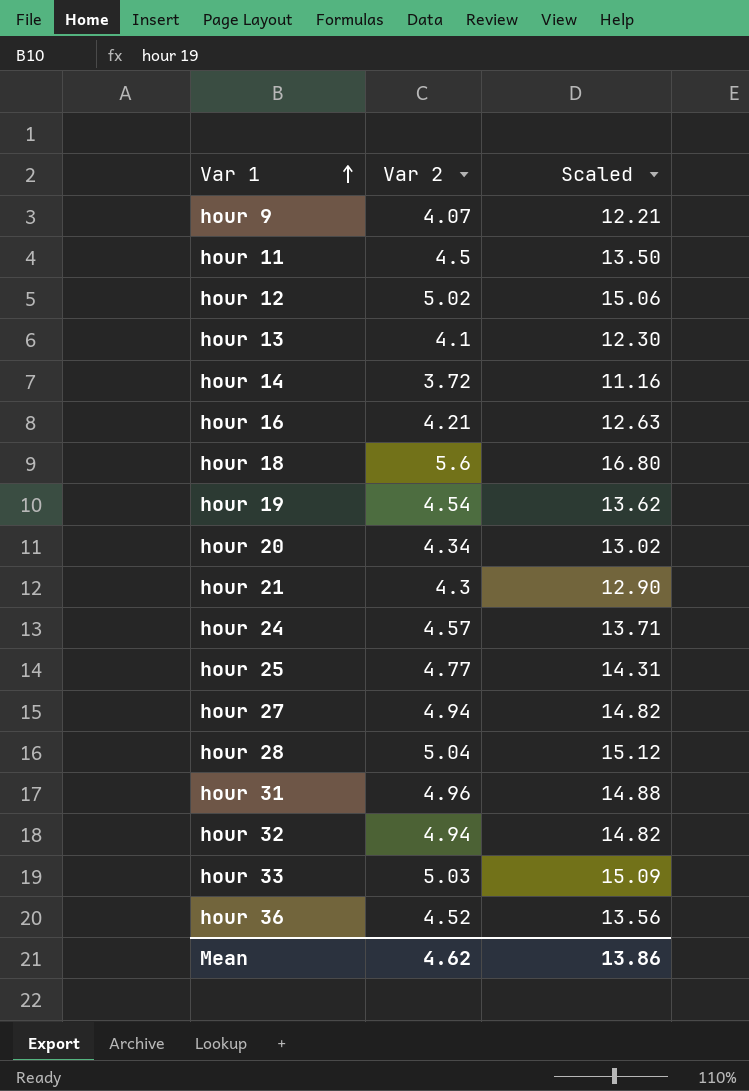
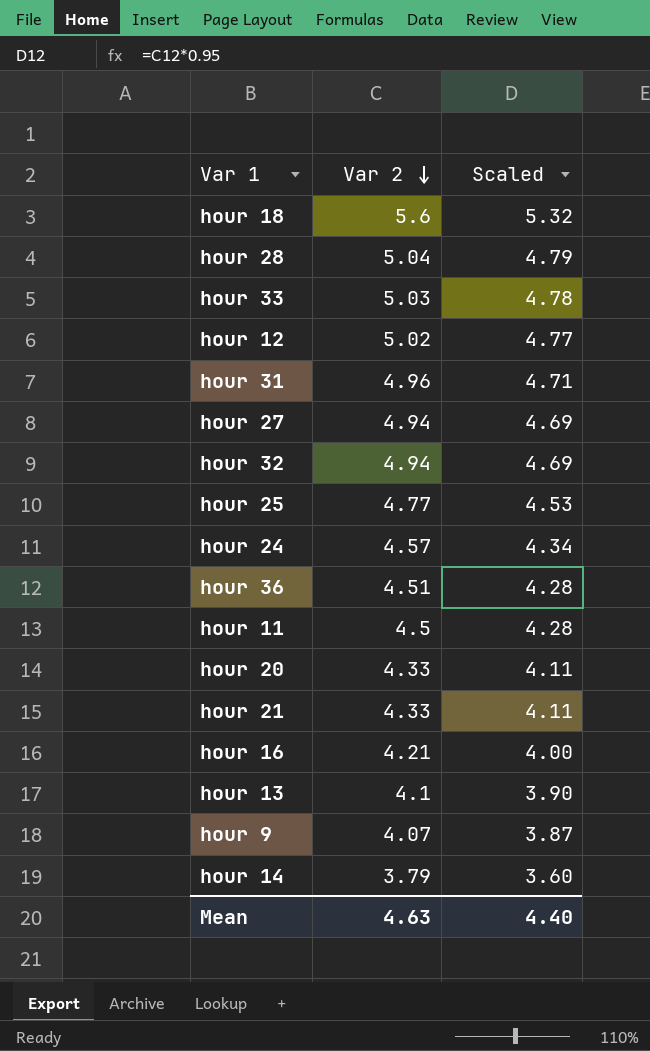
row order: Var 1 ascending -> Var 2 descending
column Scaled | formula: [Var 2] * 3 -> [Var 2] * 0.95
row hour 19: 4.54 | 13.62 -> none
hour 36 | Var 2: 4.52 -> 4.51
hour 20 | Var 2: 4.34 -> 4.33
hour 21 | Var 2: 4.3 -> 4.33
hour 14 | Var 2: 3.72 -> 3.79
Mean | Var 2: 4.62 -> 4.63
Mean | Scaled: 13.86 -> 4.40

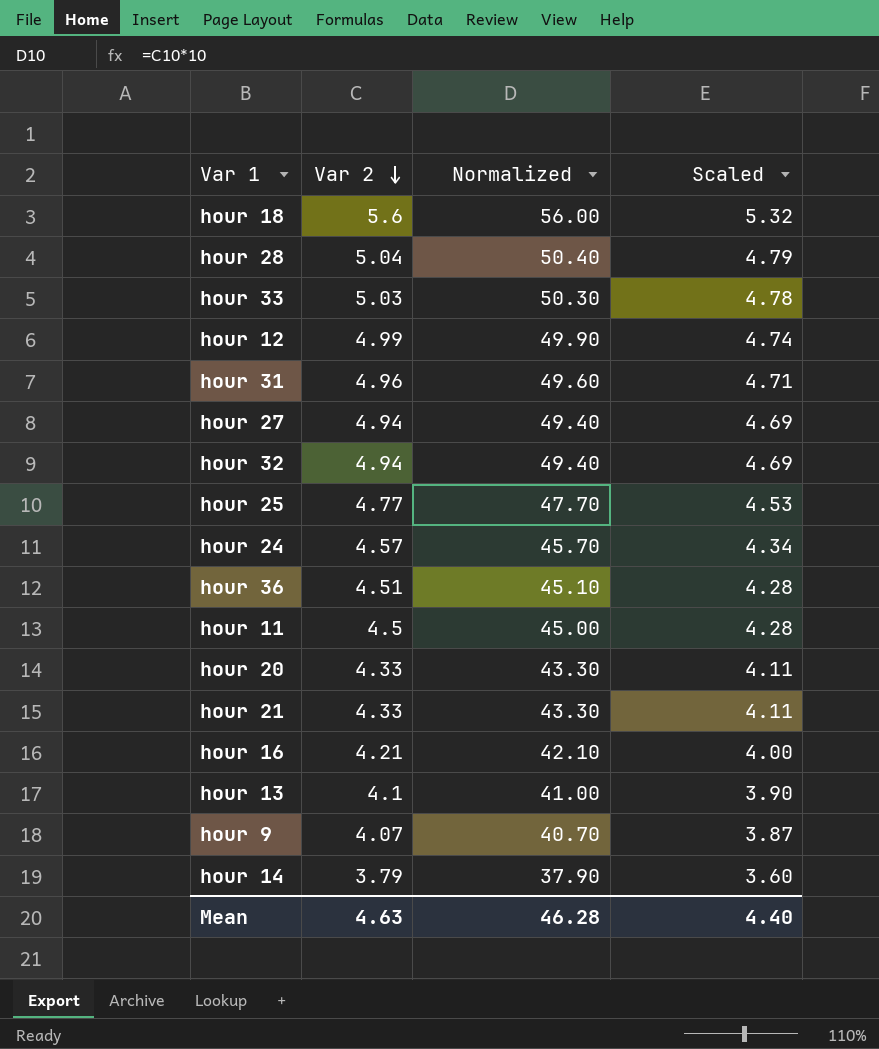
column Normalized | formula: none -> [Var 2] * 10
hour 12 | Var 2: 5.02 -> 4.99
hour 12 | Scaled: 4.77 -> 4.74

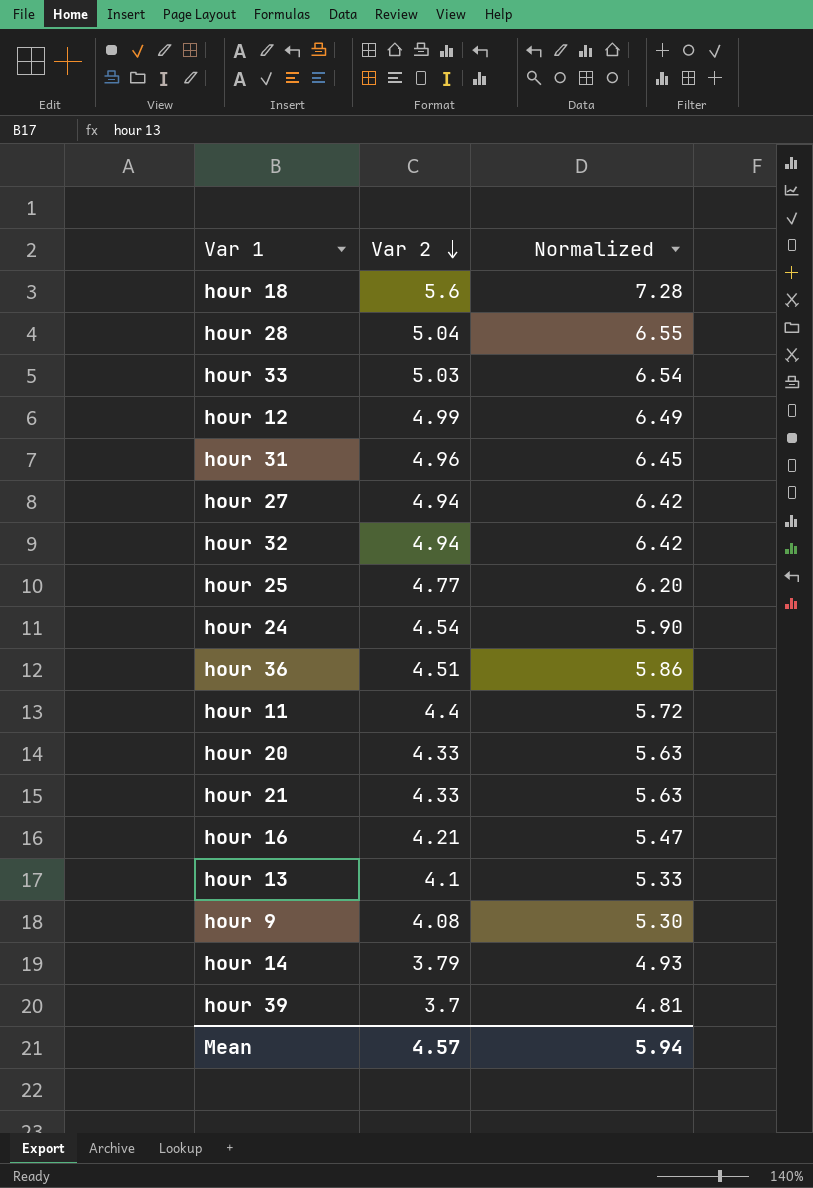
column Scaled | formula: [Var 2] * 0.95 -> none
column Normalized | formula: [Var 2] * 10 -> [Var 2] * 1.3
hour 24 | Var 2: 4.57 -> 4.54
hour 11 | Var 2: 4.5 -> 4.4
hour 9 | Var 2: 4.07 -> 4.08
row hour 39: none -> 3.7 | 4.81
Mean | Var 2: 4.63 -> 4.57
Mean | Normalized: 46.28 -> 5.94

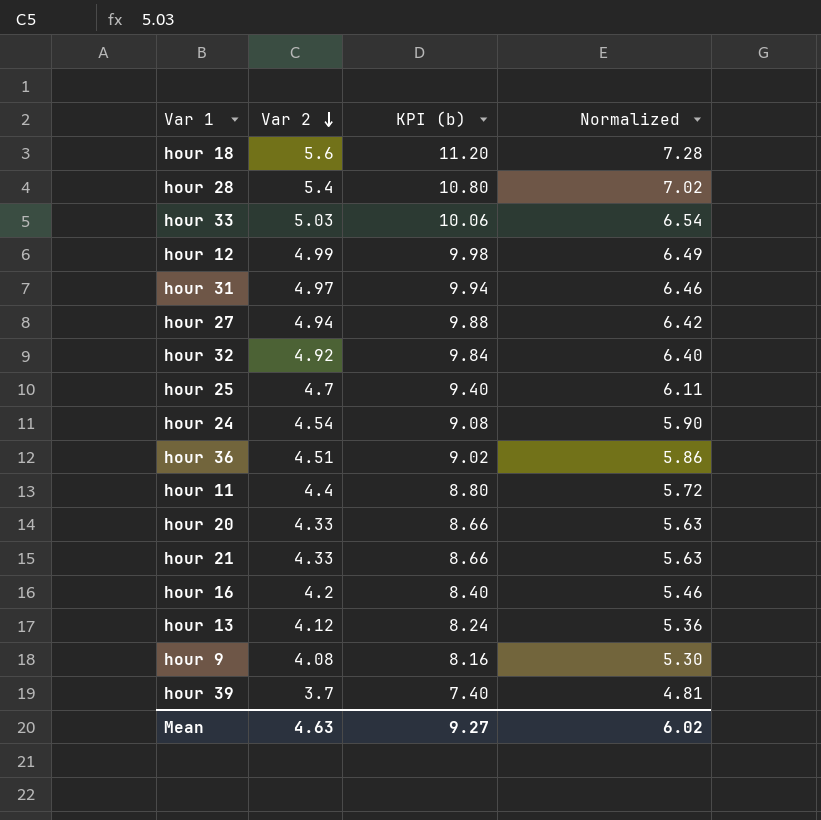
column KPI (b) | formula: none -> [Var 2] * 2
row hour 14: 3.79 | 4.93 -> none
hour 28 | Var 2: 5.04 -> 5.4
hour 28 | Normalized: 6.55 -> 7.02
hour 31 | Var 2: 4.96 -> 4.97
hour 31 | Normalized: 6.45 -> 6.46
hour 32 | Var 2: 4.94 -> 4.92
hour 32 | Normalized: 6.42 -> 6.40
hour 25 | Var 2: 4.77 -> 4.7
hour 25 | Normalized: 6.20 -> 6.11
hour 16 | Var 2: 4.21 -> 4.2
hour 16 | Normalized: 5.47 -> 5.46
hour 13 | Var 2: 4.1 -> 4.12
hour 13 | Normalized: 5.33 -> 5.36
Mean | Var 2: 4.57 -> 4.63
Mean | Normalized: 5.94 -> 6.02

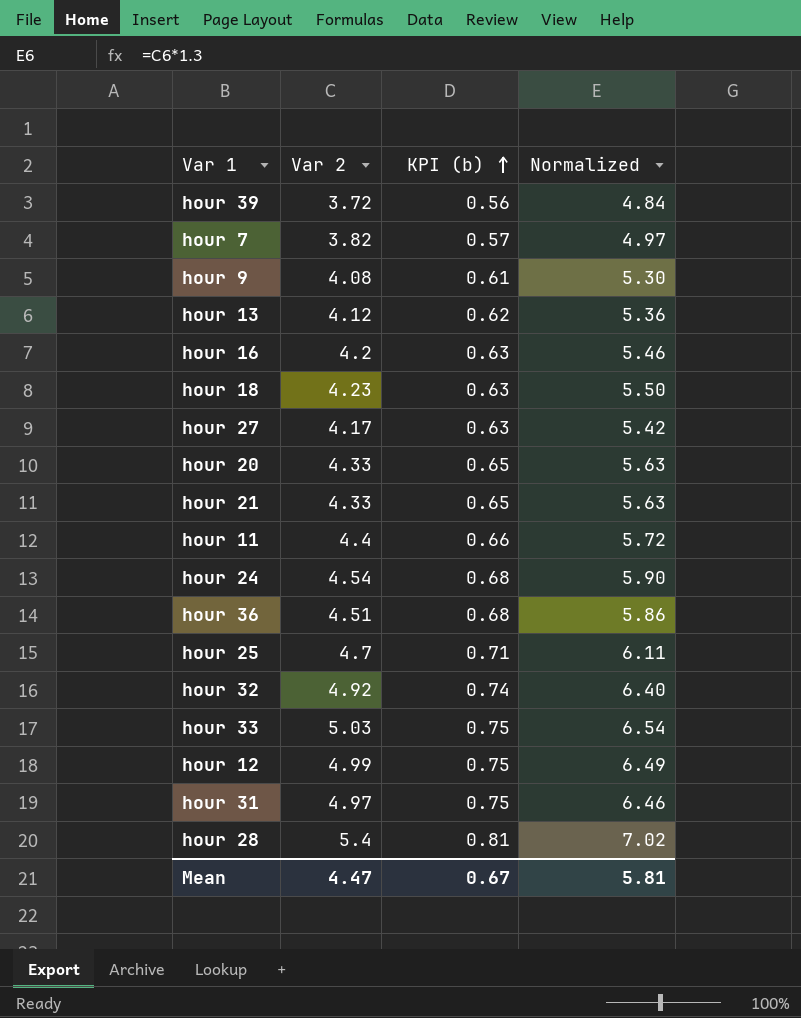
row order: Var 2 descending -> KPI (b) ascending
column KPI (b) | formula: [Var 2] * 2 -> [Var 2] * 0.15
hour 39 | Var 2: 3.7 -> 3.72
hour 39 | Normalized: 4.81 -> 4.84
row hour 7: none -> 3.82 | 0.57 | 4.97
hour 18 | Var 2: 5.6 -> 4.23
hour 18 | Normalized: 7.28 -> 5.50
hour 27 | Var 2: 4.94 -> 4.17
hour 27 | Normalized: 6.42 -> 5.42
Mean | Var 2: 4.63 -> 4.47
Mean | KPI (b): 9.27 -> 0.67
Mean | Normalized: 6.02 -> 5.81

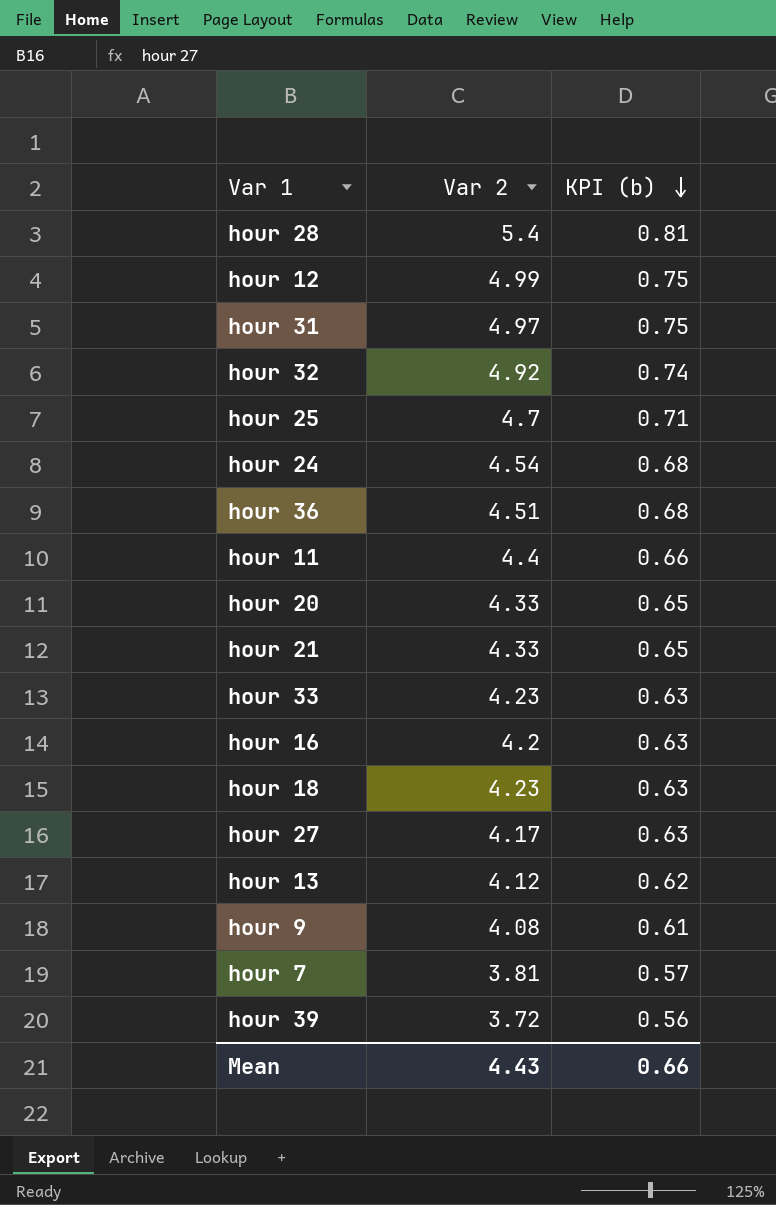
row order: KPI (b) ascending -> KPI (b) descending
column Normalized | formula: [Var 2] * 1.3 -> none
hour 33 | Var 2: 5.03 -> 4.23
hour 33 | KPI (b): 0.75 -> 0.63
hour 7 | Var 2: 3.82 -> 3.81
Mean | Var 2: 4.47 -> 4.43
Mean | KPI (b): 0.67 -> 0.66

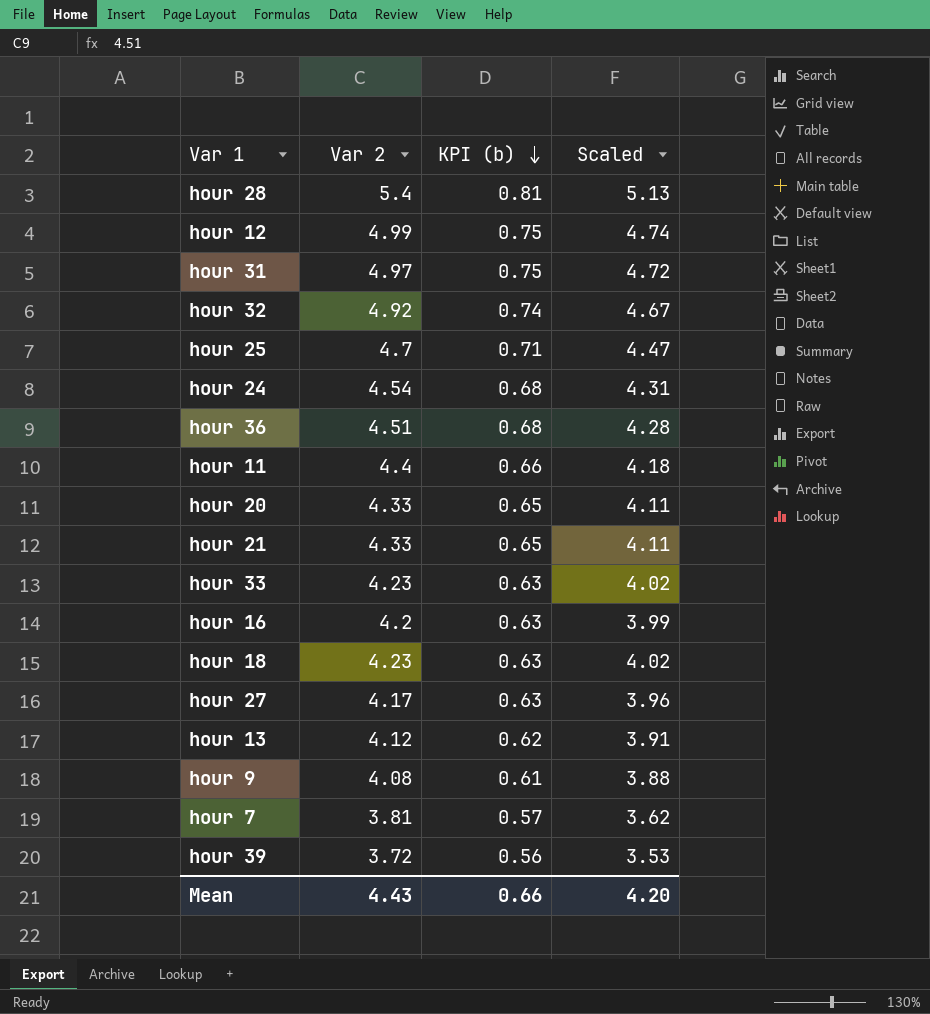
column Scaled | formula: none -> [Var 2] * 0.95

